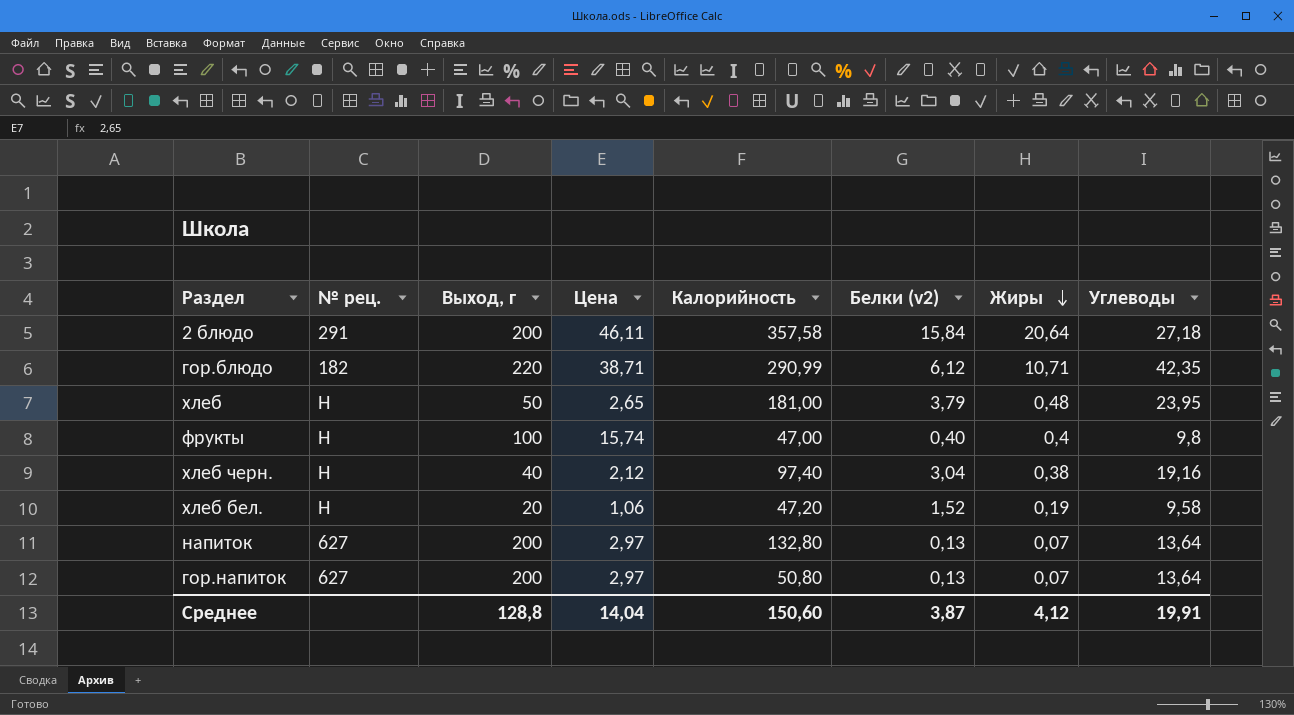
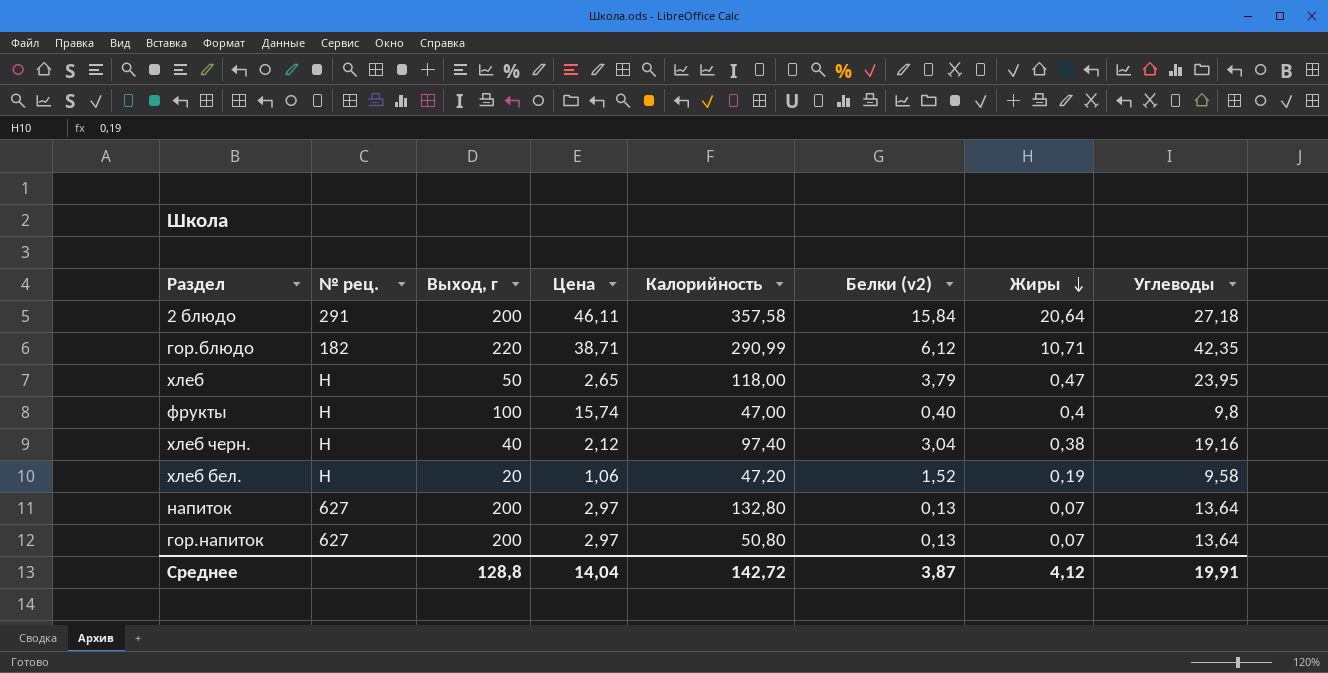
хлеб | Калорийность: 181,00 -> 118,00
хлеб | Жиры: 0,48 -> 0,47
Среднее | Калорийность: 150,60 -> 142,72

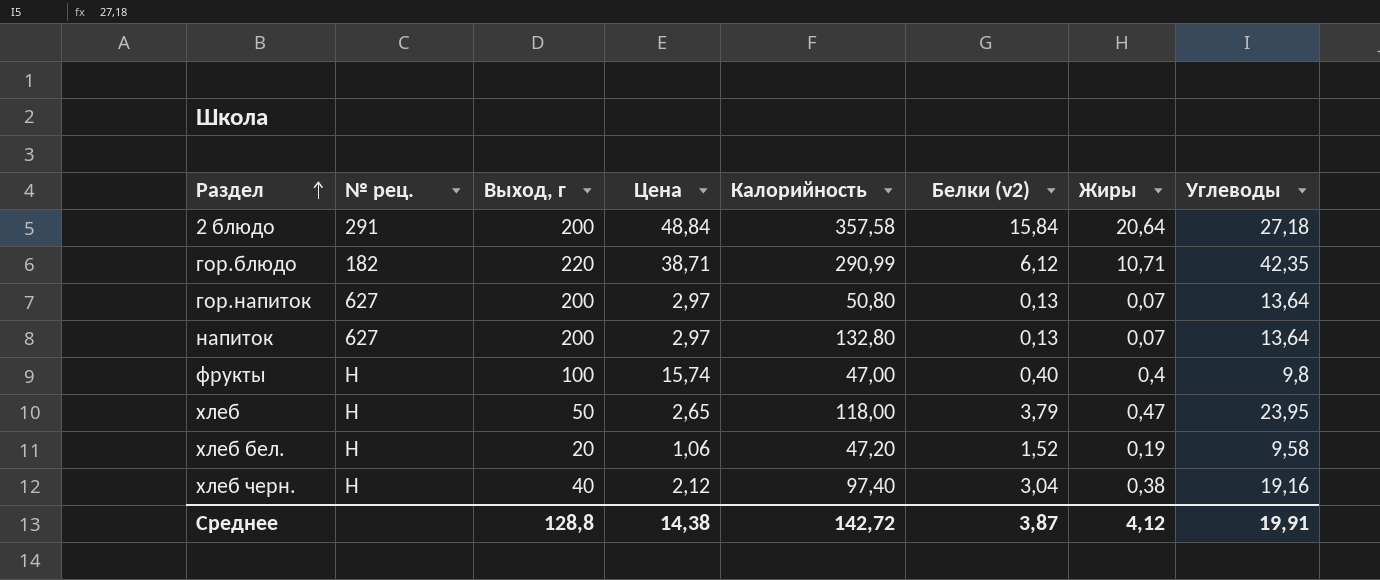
row order: Жиры descending -> Раздел ascending
2 блюдо | Цена: 46,11 -> 48,84
Среднее | Цена: 14,04 -> 14,38

